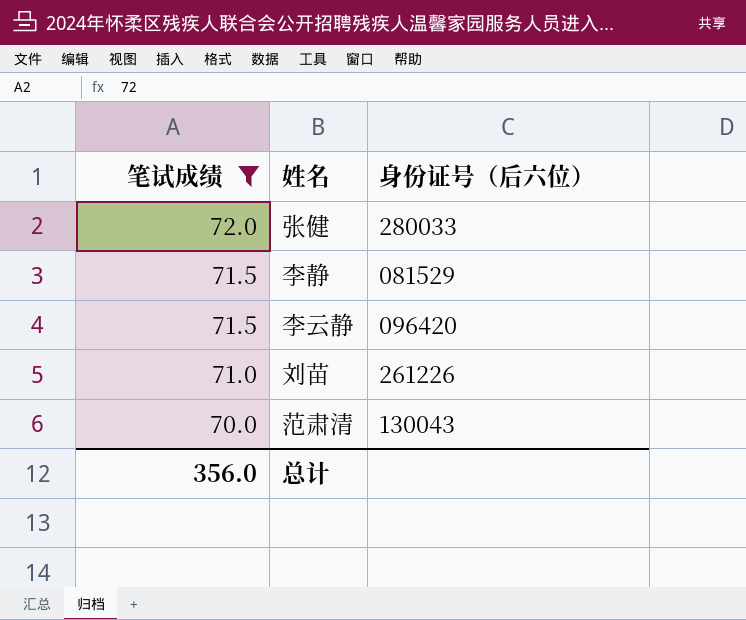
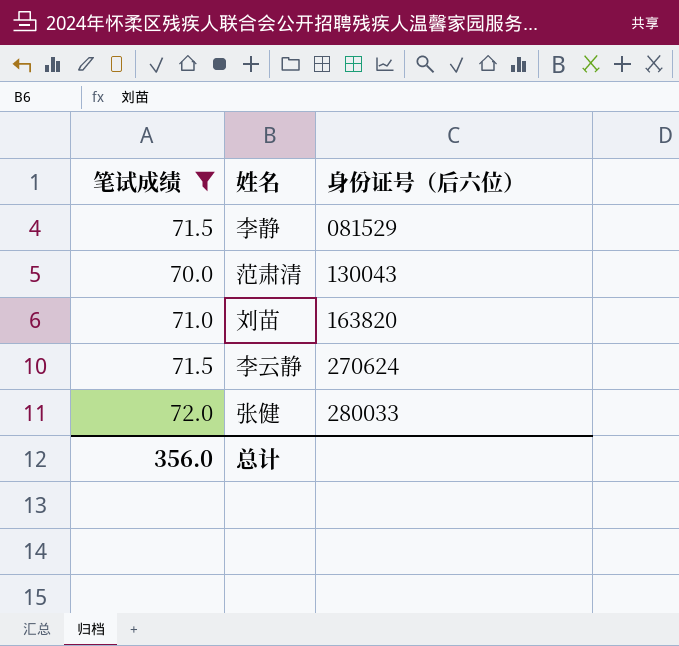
row order: 笔试成绩 descending -> 身份证号（后六位） ascending
刘苗 | 身份证号（后六位）: 261226 -> 163820
李云静 | 身份证号（后六位）: 096420 -> 270624

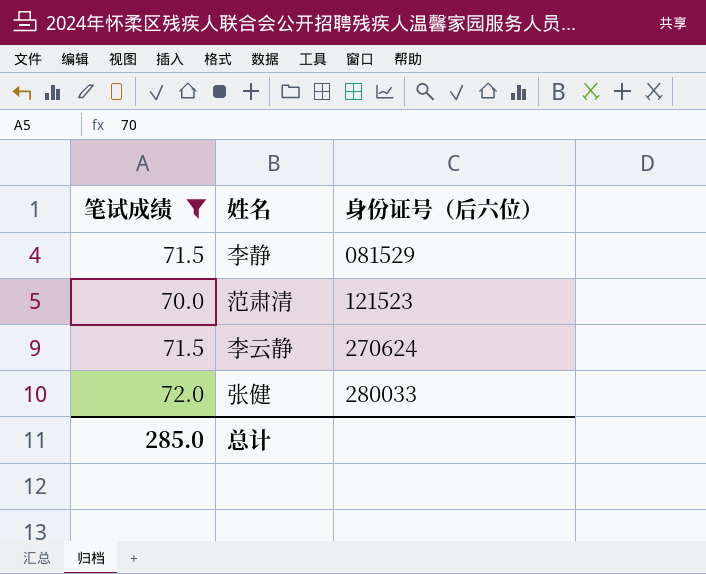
row 刘苗: 71.0 | 163820 -> none
范肃清 | 身份证号（后六位）: 130043 -> 121523
总计 | 笔试成绩: 356.0 -> 285.0

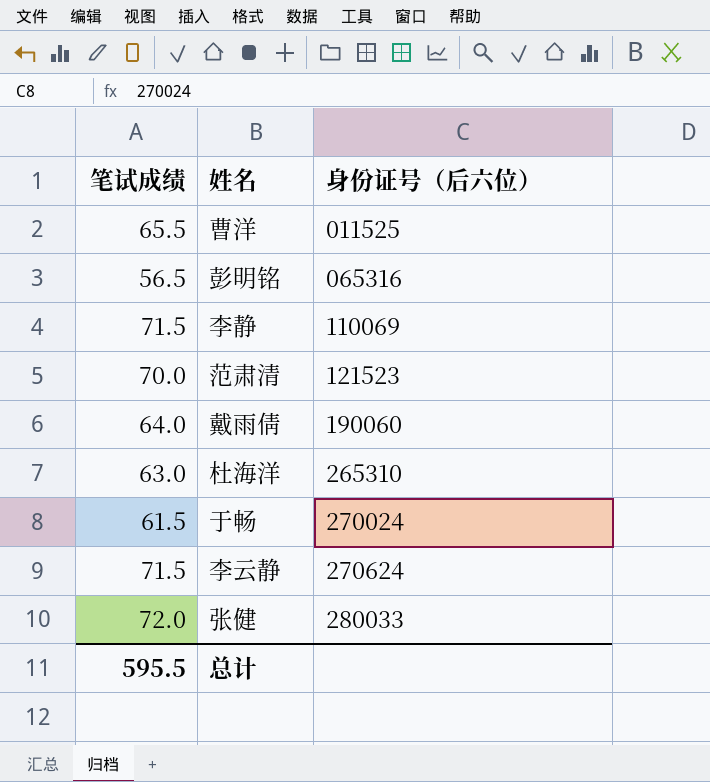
filter: 笔试成绩 >= 70.0 -> none
李静 | 身份证号（后六位）: 081529 -> 110069
总计 | 笔试成绩: 285.0 -> 595.5

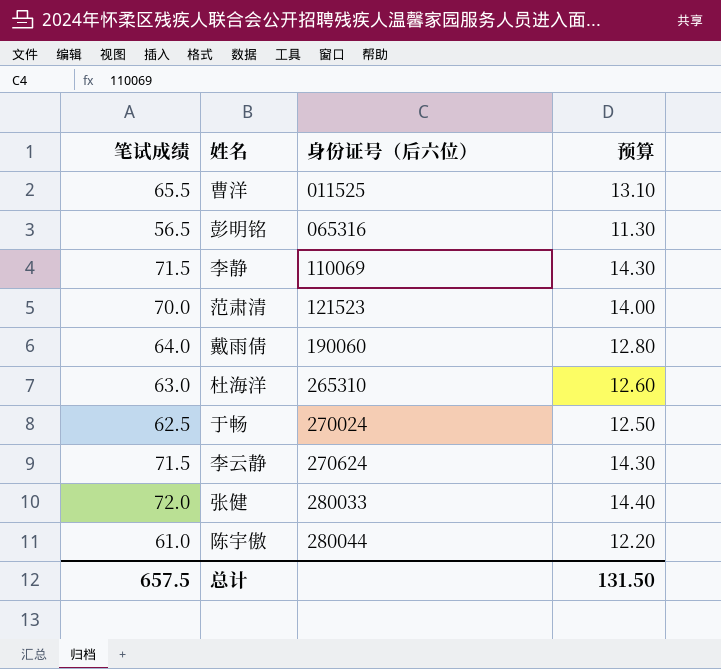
column 预算 | formula: none -> [笔试成绩] * 0.2
于畅 | 笔试成绩: 61.5 -> 62.5
row 陈宇傲: none -> 61.0 | 280044 | 12.20
总计 | 笔试成绩: 595.5 -> 657.5

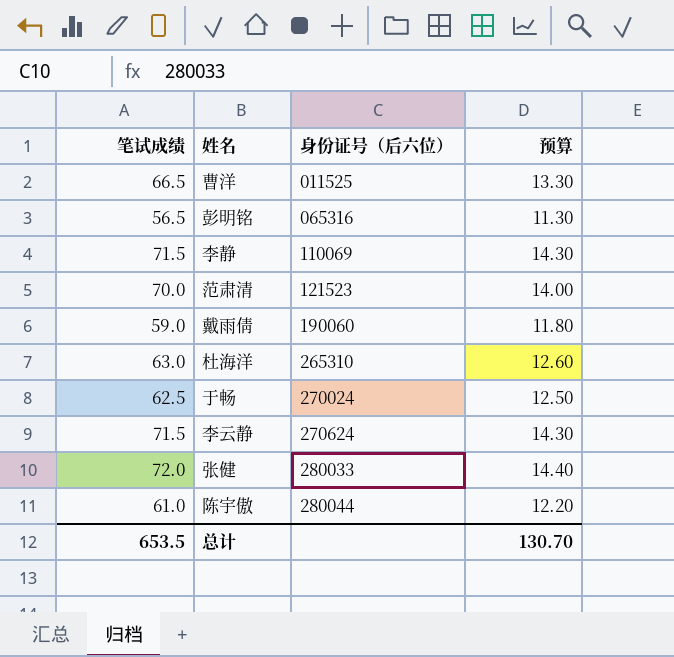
曹洋 | 笔试成绩: 65.5 -> 66.5
曹洋 | 预算: 13.10 -> 13.30
戴雨倩 | 笔试成绩: 64.0 -> 59.0
戴雨倩 | 预算: 12.80 -> 11.80
总计 | 笔试成绩: 657.5 -> 653.5
总计 | 预算: 131.50 -> 130.70

